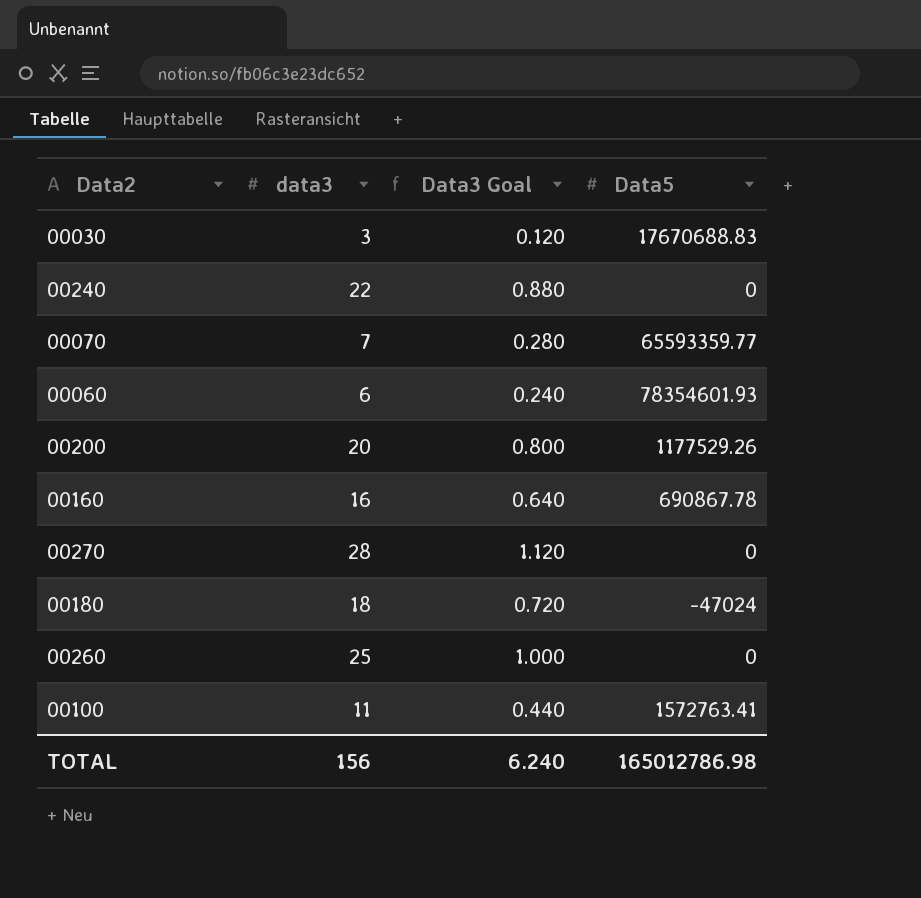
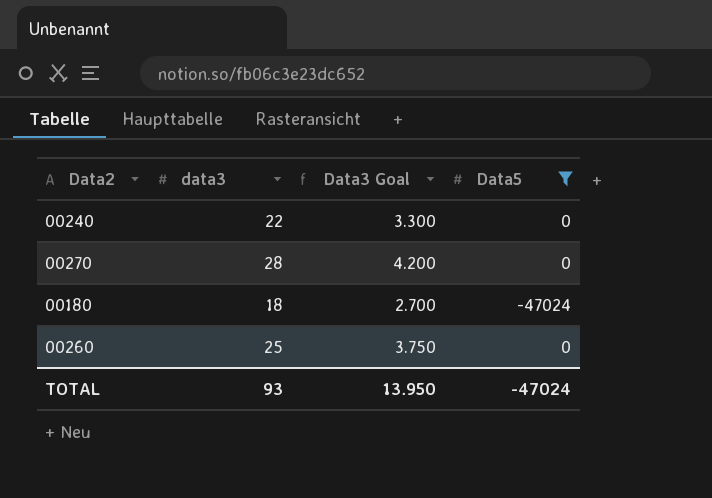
filter: none -> Data5 <= 0
column Data3 Goal | formula: [data3] * 0.04 -> [data3] * 0.15
TOTAL | data3: 156 -> 93
TOTAL | Data3 Goal: 6.240 -> 13.950
TOTAL | Data5: 165012786.98 -> -47024

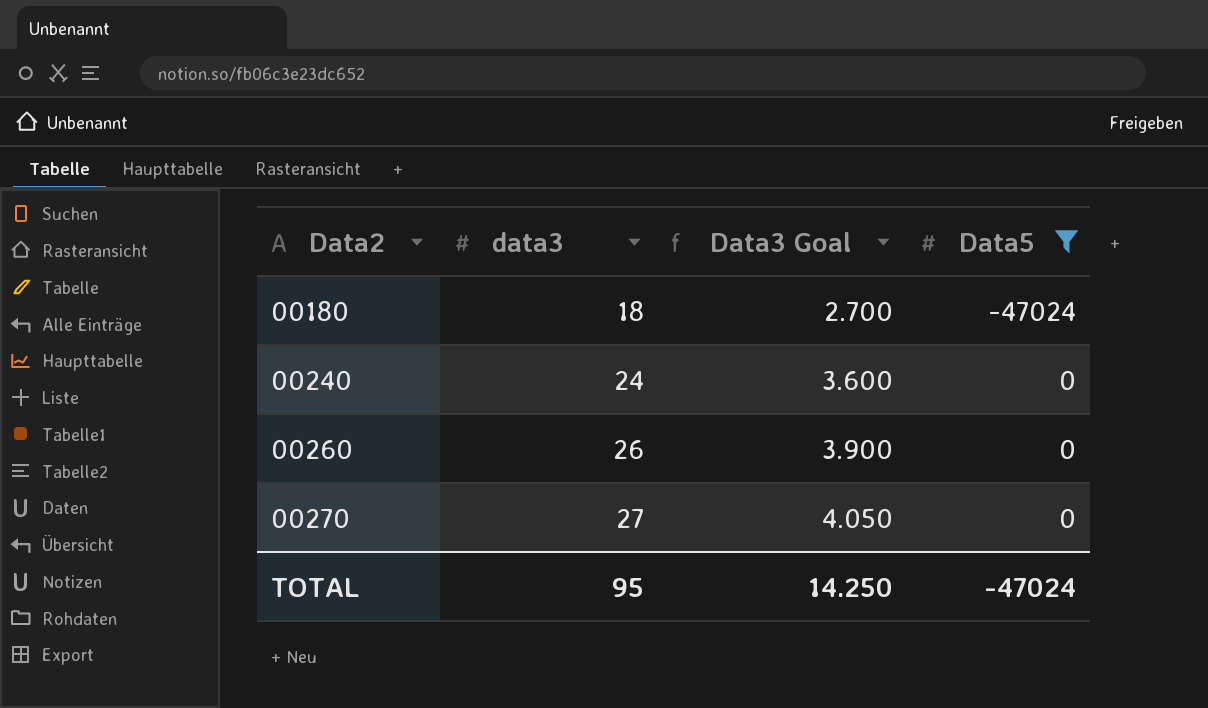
row order: none -> Data2 ascending
00240 | data3: 22 -> 24
00240 | Data3 Goal: 3.300 -> 3.600
00260 | data3: 25 -> 26
00260 | Data3 Goal: 3.750 -> 3.900
00270 | data3: 28 -> 27
00270 | Data3 Goal: 4.200 -> 4.050
TOTAL | data3: 93 -> 95
TOTAL | Data3 Goal: 13.950 -> 14.250

